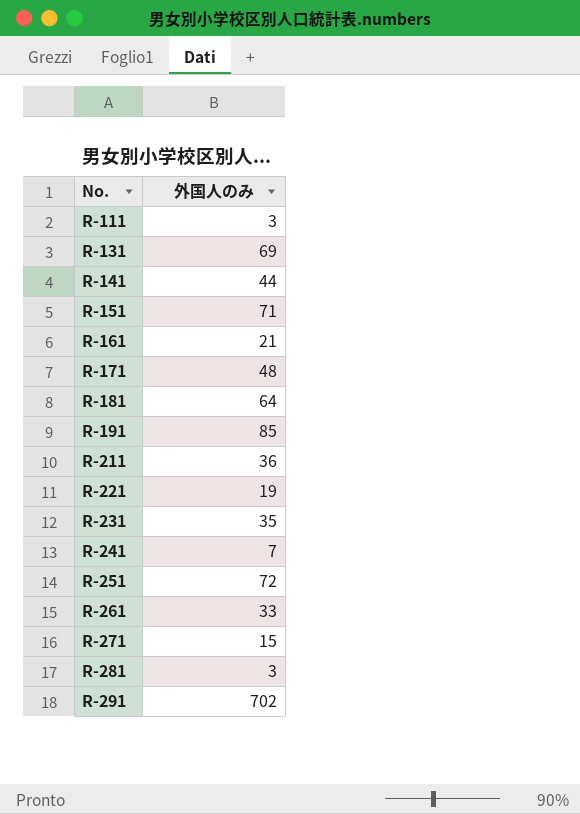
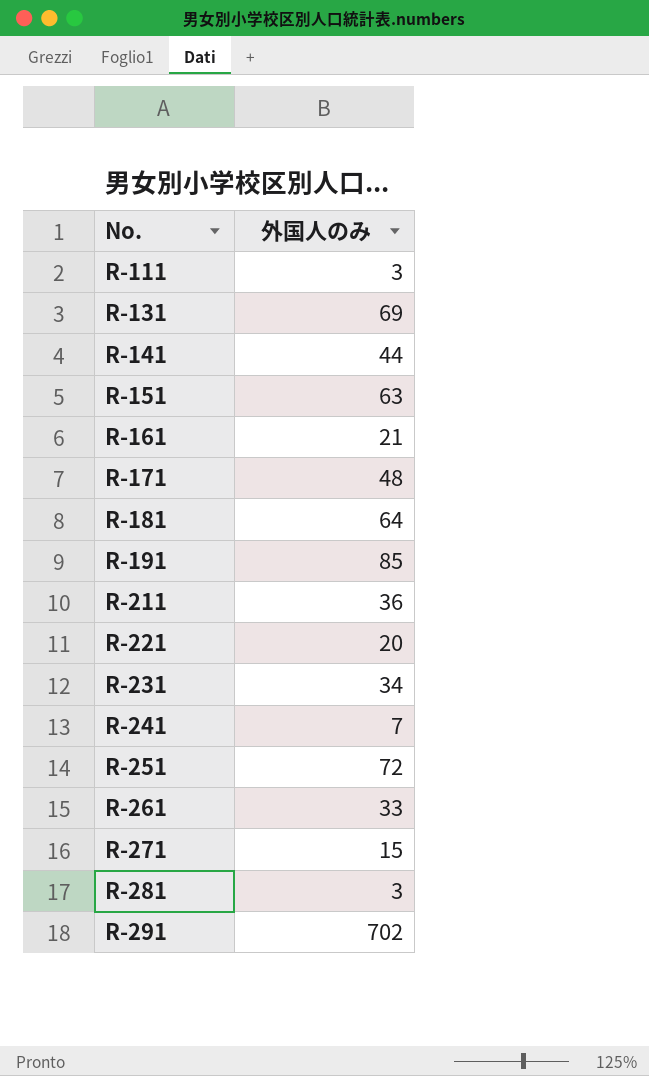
R-151 | 外国人のみ: 71 -> 63
R-221 | 外国人のみ: 19 -> 20
R-231 | 外国人のみ: 35 -> 34

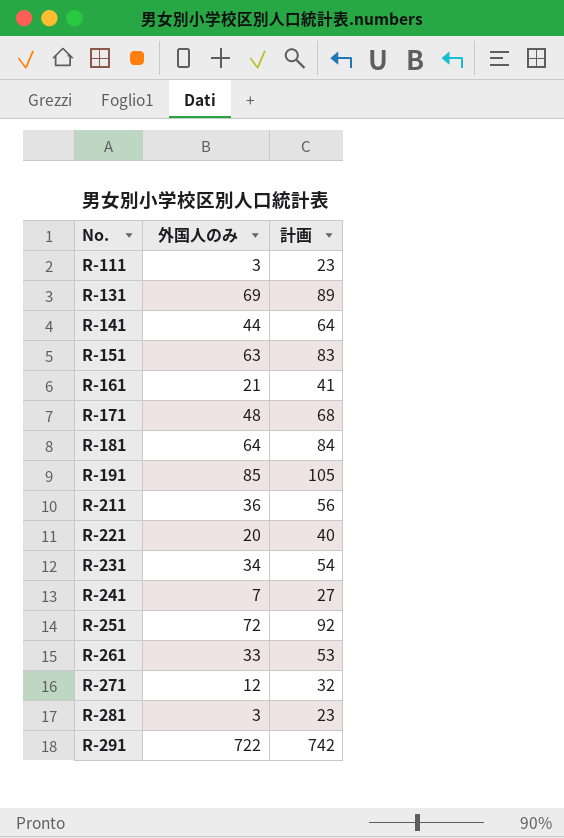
column 計画 | formula: none -> [外国人のみ] + 20
R-271 | 外国人のみ: 15 -> 12
R-291 | 外国人のみ: 702 -> 722

